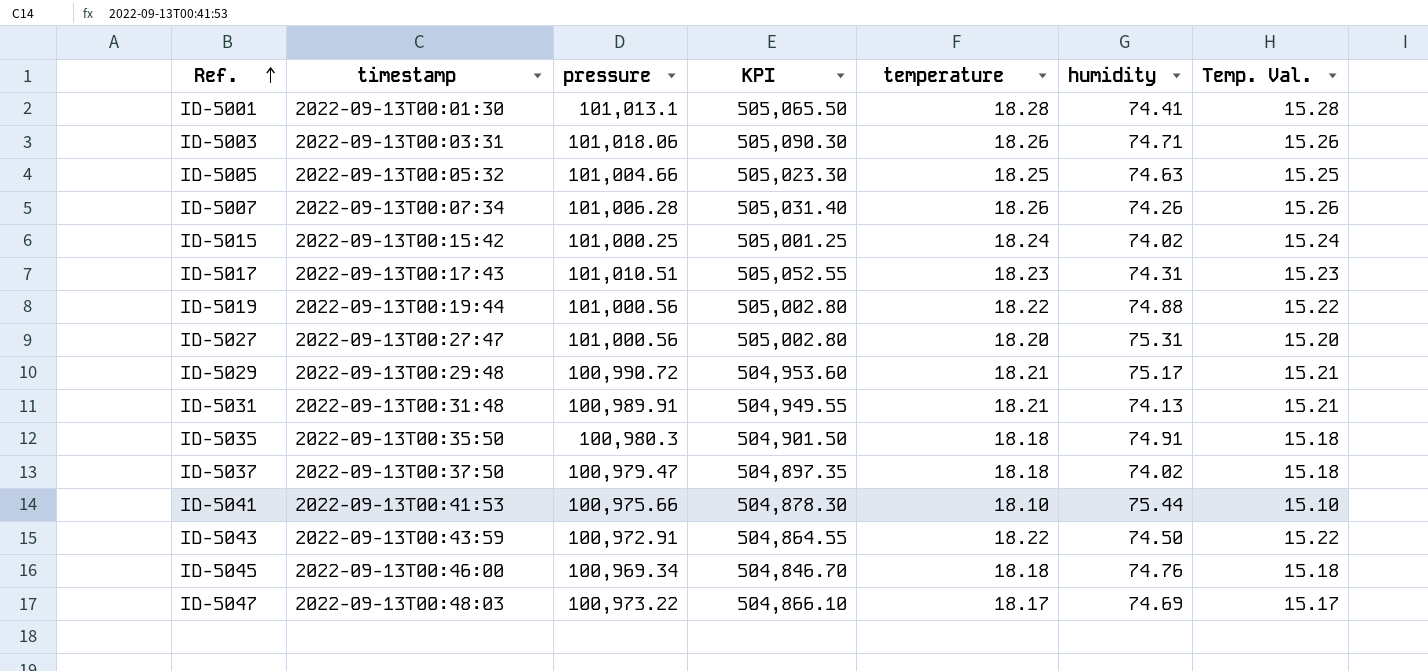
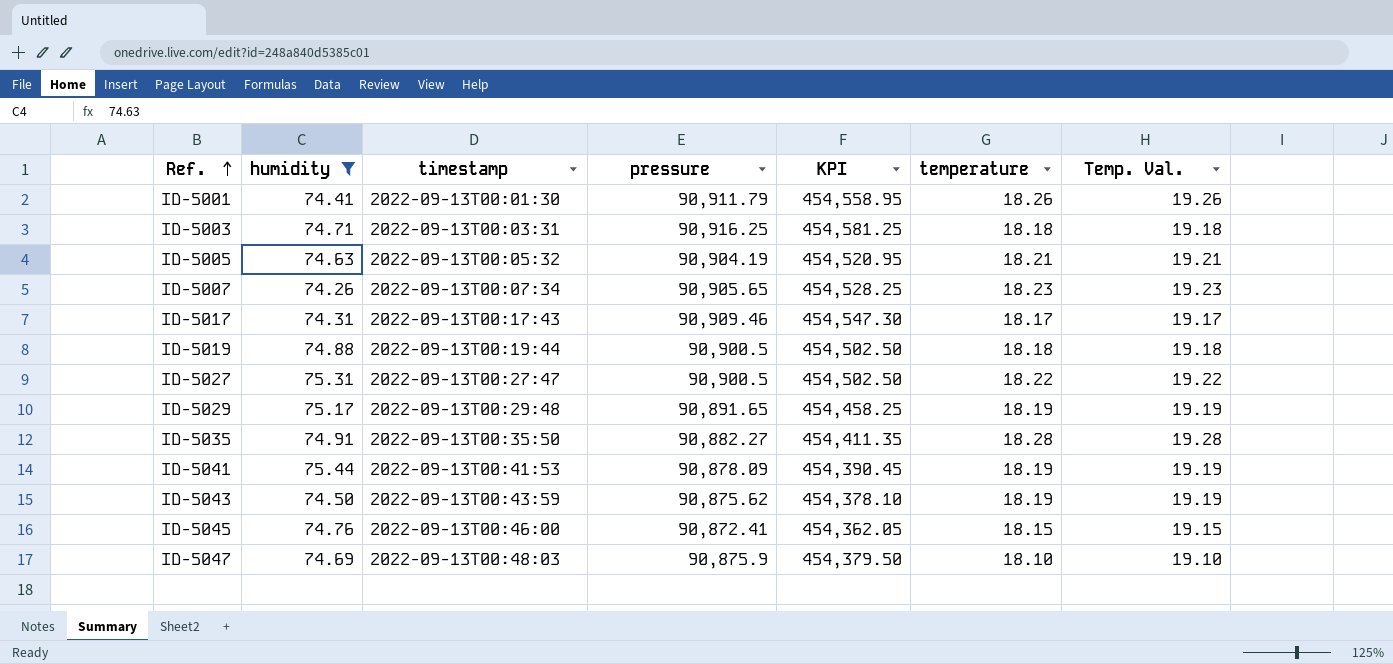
filter: none -> humidity >= 74.26
column humidity | position: 6 -> 2
column Temp. Val. | formula: [temperature] - 3 -> [temperature] + 1
ID-5001 | pressure: 101,013.1 -> 90,911.79
ID-5001 | KPI: 505,065.50 -> 454,558.95
ID-5001 | temperature: 18.28 -> 18.26
ID-5003 | pressure: 101,018.06 -> 90,916.25
ID-5003 | KPI: 505,090.30 -> 454,581.25
ID-5003 | temperature: 18.26 -> 18.18
ID-5005 | pressure: 101,004.66 -> 90,904.19
ID-5005 | KPI: 505,023.30 -> 454,520.95
ID-5005 | temperature: 18.25 -> 18.21
ID-5007 | pressure: 101,006.28 -> 90,905.65
ID-5007 | KPI: 505,031.40 -> 454,528.25
ID-5007 | temperature: 18.26 -> 18.23
ID-5017 | pressure: 101,010.51 -> 90,909.46
ID-5017 | KPI: 505,052.55 -> 454,547.30
ID-5017 | temperature: 18.23 -> 18.17
ID-5019 | pressure: 101,000.56 -> 90,900.5
ID-5019 | KPI: 505,002.80 -> 454,502.50
ID-5019 | temperature: 18.22 -> 18.18
ID-5027 | pressure: 101,000.56 -> 90,900.5
ID-5027 | KPI: 505,002.80 -> 454,502.50
ID-5027 | temperature: 18.20 -> 18.22
ID-5029 | pressure: 100,990.72 -> 90,891.65
ID-5029 | KPI: 504,953.60 -> 454,458.25
ID-5029 | temperature: 18.21 -> 18.19
ID-5035 | pressure: 100,980.3 -> 90,882.27
ID-5035 | KPI: 504,901.50 -> 454,411.35
ID-5035 | temperature: 18.18 -> 18.28
ID-5041 | pressure: 100,975.66 -> 90,878.09
ID-5041 | KPI: 504,878.30 -> 454,390.45
ID-5041 | temperature: 18.10 -> 18.19
ID-5043 | pressure: 100,972.91 -> 90,875.62
ID-5043 | KPI: 504,864.55 -> 454,378.10
ID-5043 | temperature: 18.22 -> 18.19
ID-5045 | pressure: 100,969.34 -> 90,872.41
ID-5045 | KPI: 504,846.70 -> 454,362.05
ID-5045 | temperature: 18.18 -> 18.15
ID-5047 | pressure: 100,973.22 -> 90,875.9
ID-5047 | KPI: 504,866.10 -> 454,379.50
ID-5047 | temperature: 18.17 -> 18.10

